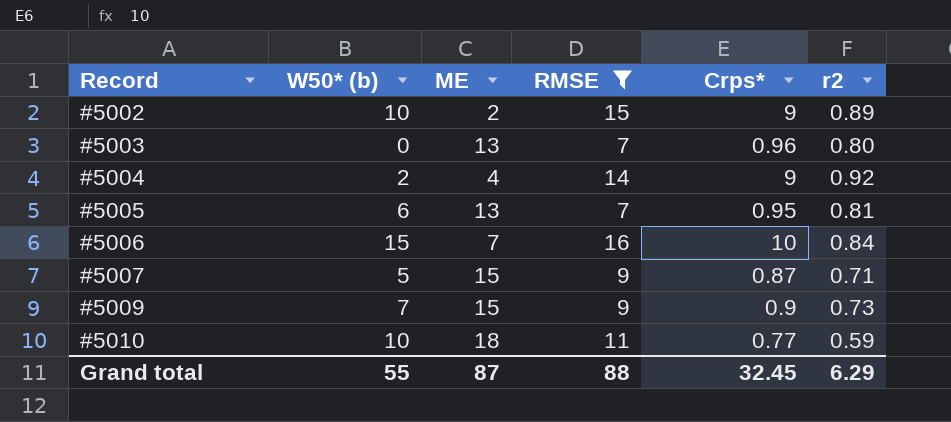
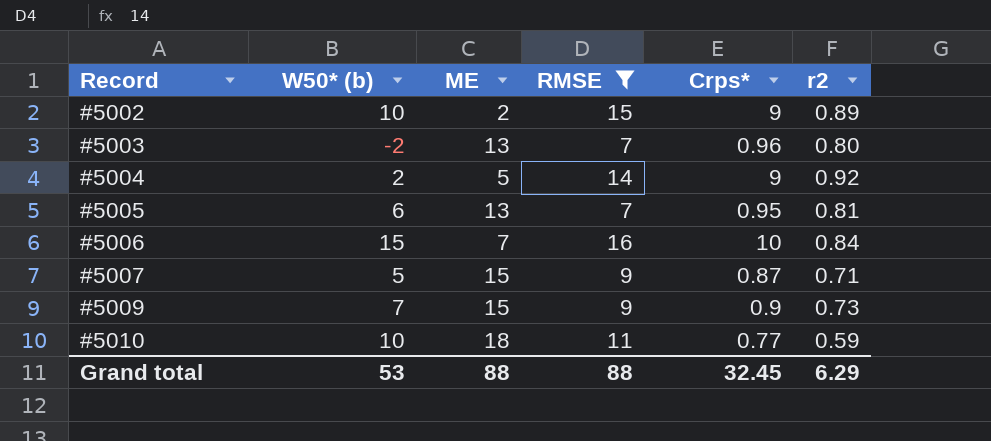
#5003 | W50* (b): 0 -> -2
#5004 | ME: 4 -> 5
Grand total | W50* (b): 55 -> 53
Grand total | ME: 87 -> 88

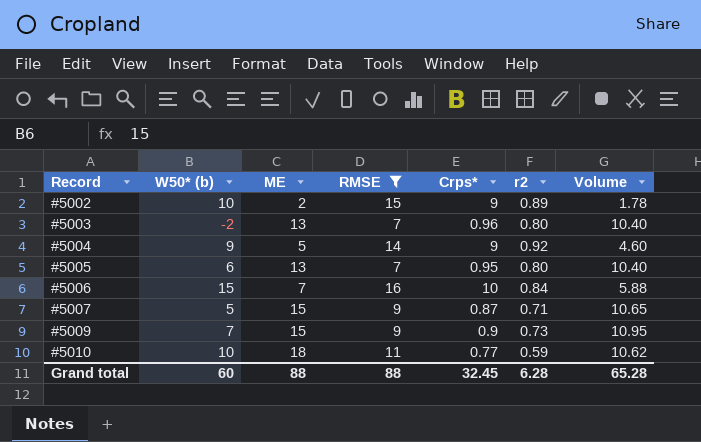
column Volume | formula: none -> [ME] * [r2]
#5004 | W50* (b): 2 -> 9
#5005 | r2: 0.81 -> 0.80
Grand total | W50* (b): 53 -> 60
Grand total | r2: 6.29 -> 6.28

